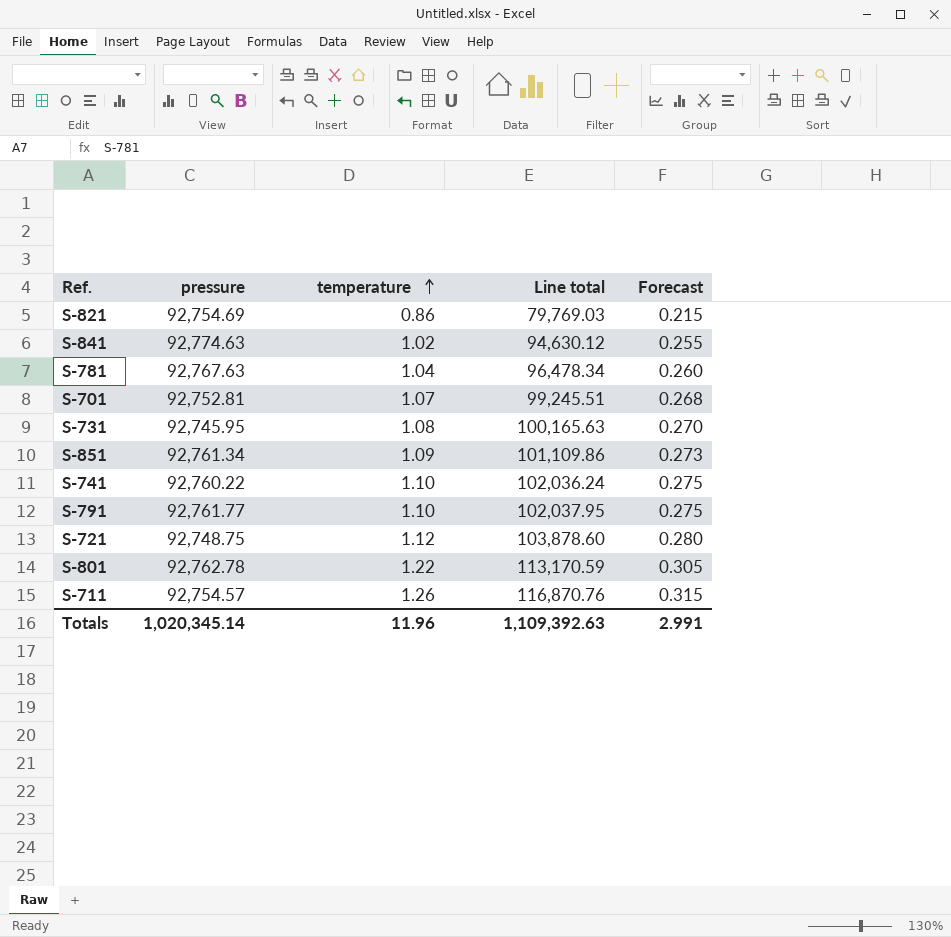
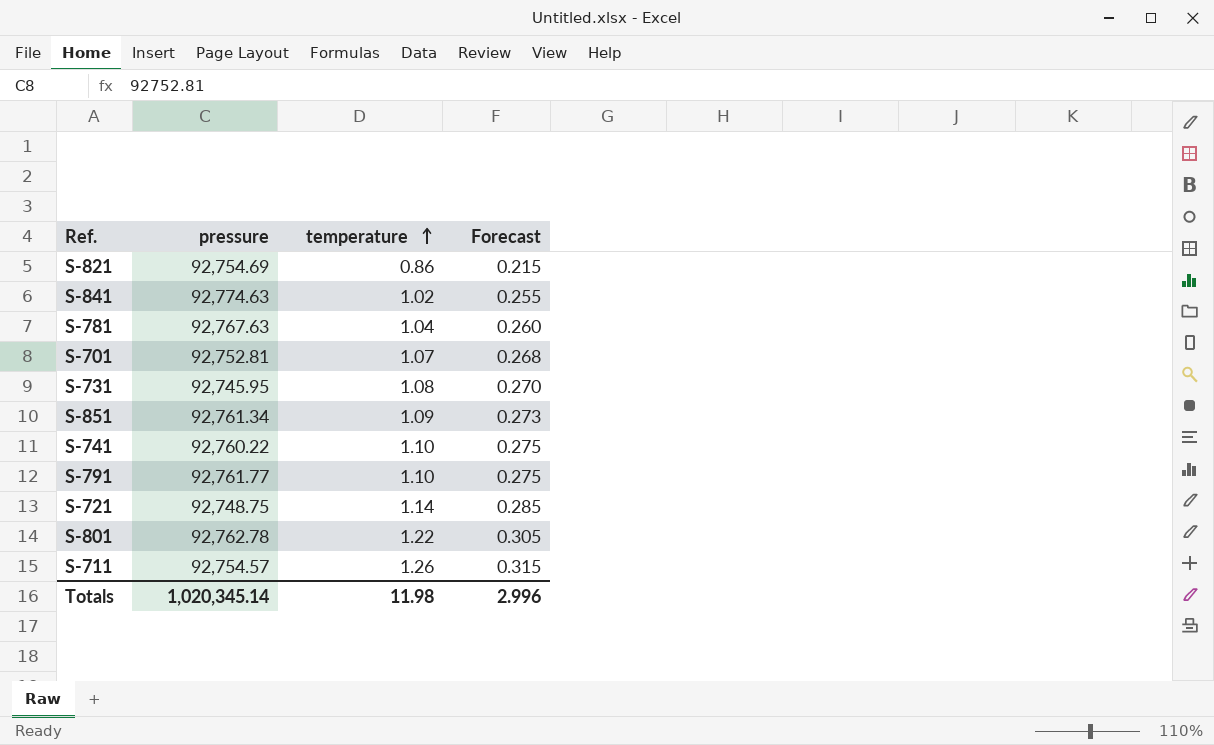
column Line total | formula: [pressure] * [temperature] -> none
S-721 | temperature: 1.12 -> 1.14
S-721 | Forecast: 0.280 -> 0.285
Totals | temperature: 11.96 -> 11.98
Totals | Forecast: 2.991 -> 2.996

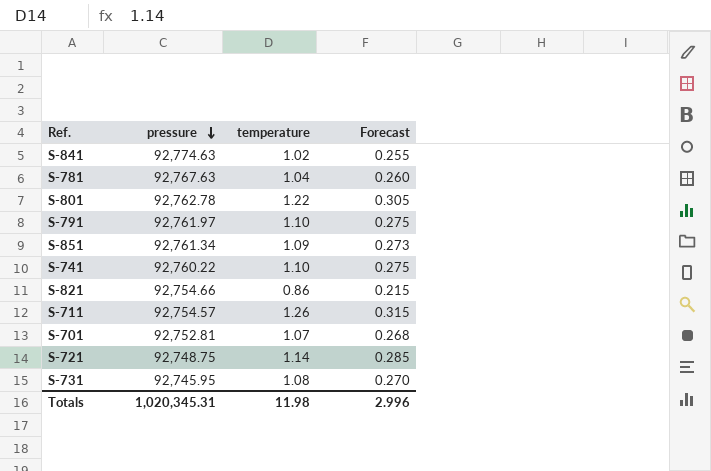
row order: temperature ascending -> pressure descending
S-791 | pressure: 92,761.77 -> 92,761.97
S-821 | pressure: 92,754.69 -> 92,754.66
Totals | pressure: 1,020,345.14 -> 1,020,345.31

